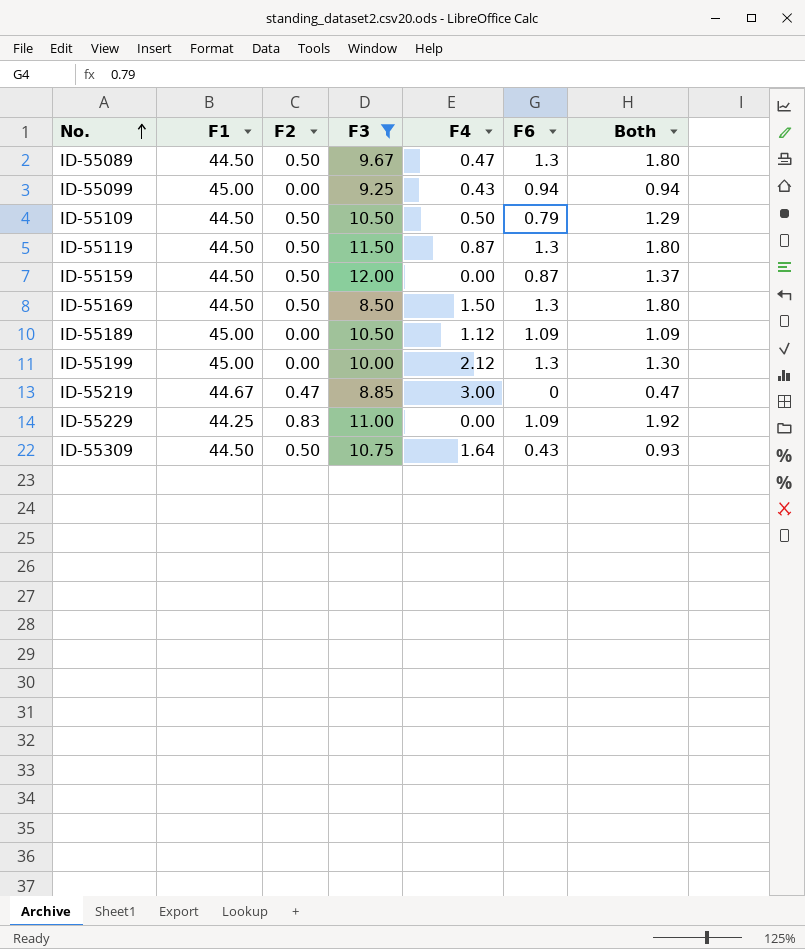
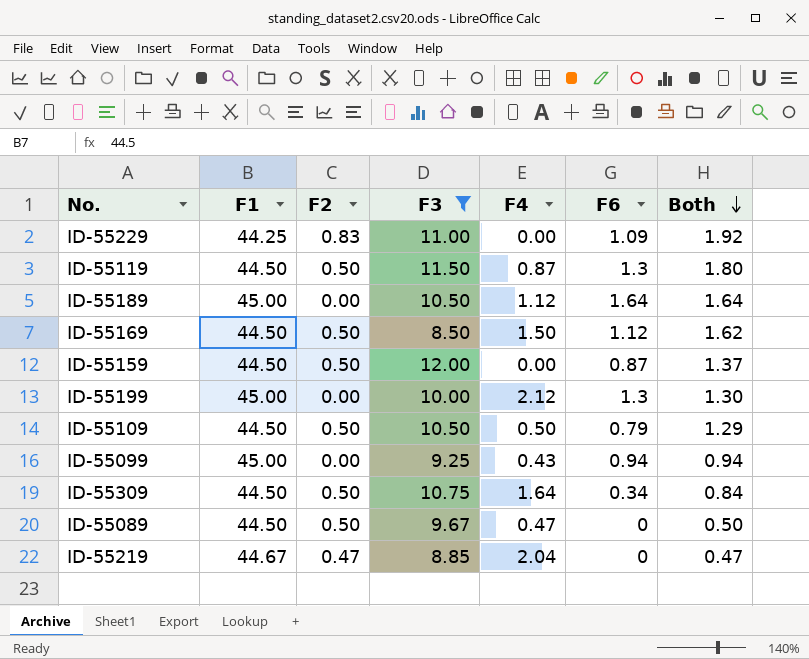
row order: No. ascending -> Both descending
ID-55189 | F6: 1.09 -> 1.64
ID-55189 | Both: 1.09 -> 1.64
ID-55169 | F6: 1.3 -> 1.12
ID-55169 | Both: 1.80 -> 1.62
ID-55309 | F6: 0.43 -> 0.34
ID-55309 | Both: 0.93 -> 0.84
ID-55089 | F6: 1.3 -> 0
ID-55089 | Both: 1.80 -> 0.50
ID-55219 | F4: 3.00 -> 2.04

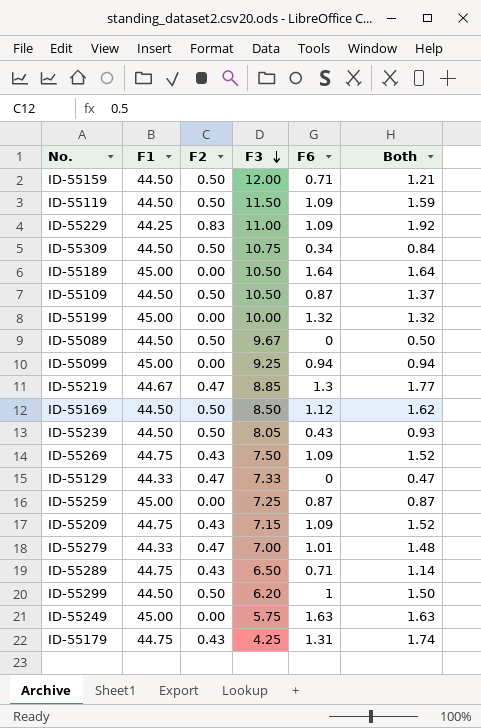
filter: F3 >= 8.50 -> none
row order: Both descending -> F3 descending
column F4 | position: 5 -> none
ID-55159 | F6: 0.87 -> 0.71
ID-55159 | Both: 1.37 -> 1.21
ID-55119 | F6: 1.3 -> 1.09
ID-55119 | Both: 1.80 -> 1.59
ID-55109 | F6: 0.79 -> 0.87
ID-55109 | Both: 1.29 -> 1.37
ID-55199 | F6: 1.3 -> 1.32
ID-55199 | Both: 1.30 -> 1.32
ID-55219 | F6: 0 -> 1.3
ID-55219 | Both: 0.47 -> 1.77

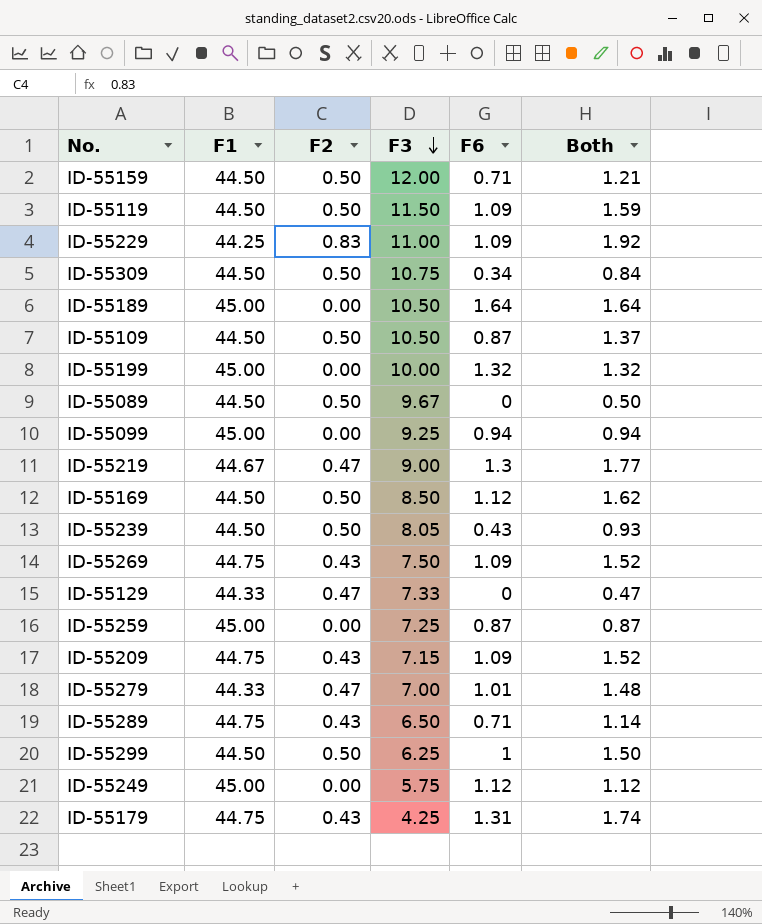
ID-55219 | F3: 8.85 -> 9.00
ID-55299 | F3: 6.20 -> 6.25
ID-55249 | F6: 1.63 -> 1.12
ID-55249 | Both: 1.63 -> 1.12

